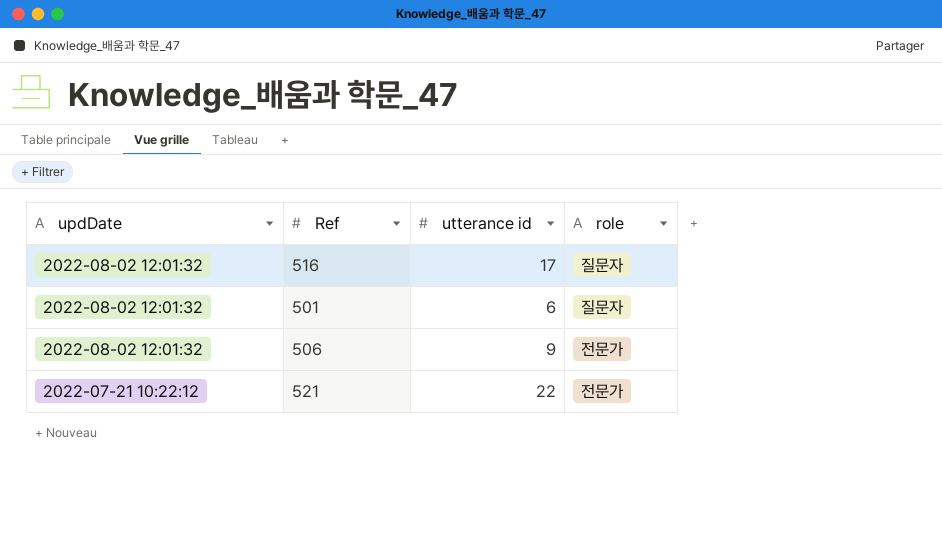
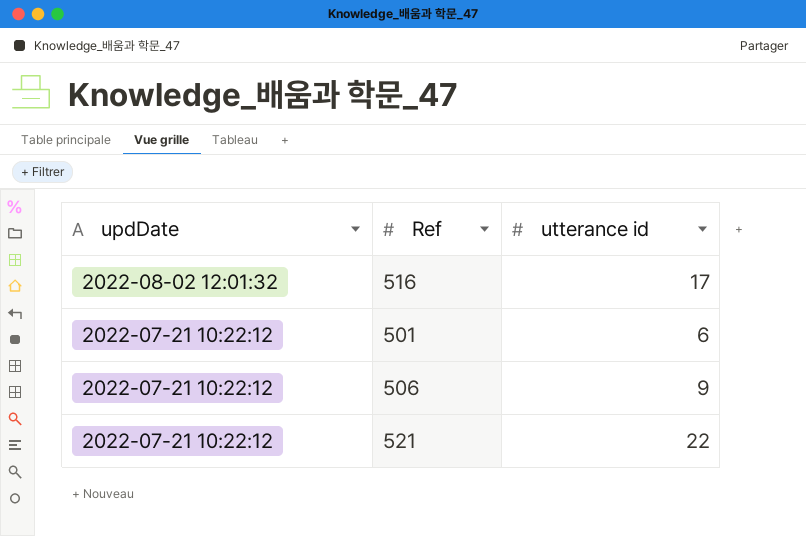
column role | position: 4 -> none
501 | updDate: 2022-08-02 12:01:32 -> 2022-07-21 10:22:12
506 | updDate: 2022-08-02 12:01:32 -> 2022-07-21 10:22:12

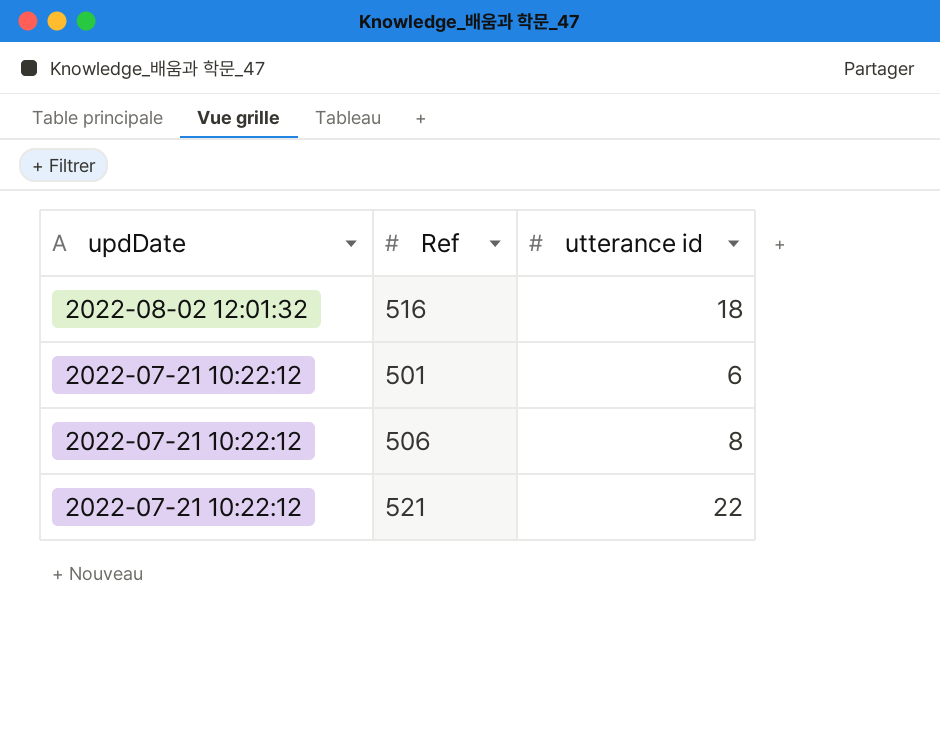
516 | utterance id: 17 -> 18
506 | utterance id: 9 -> 8

